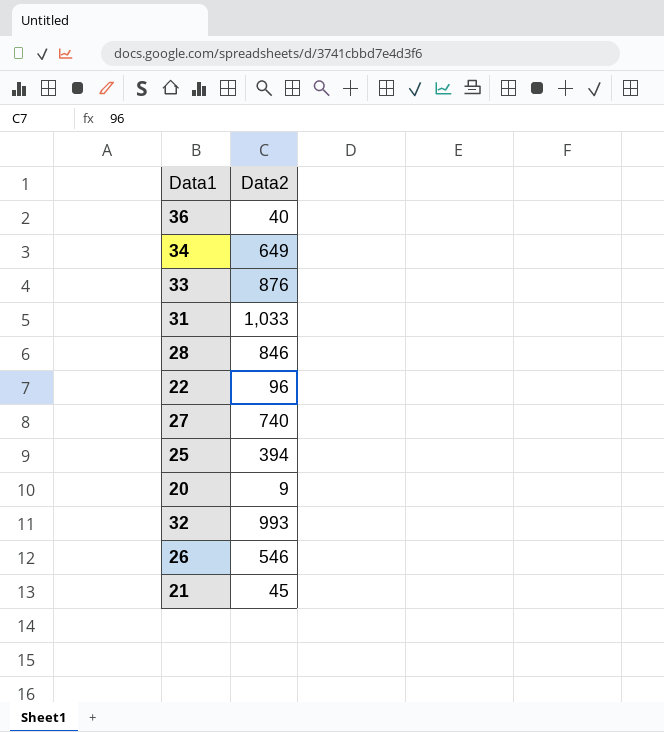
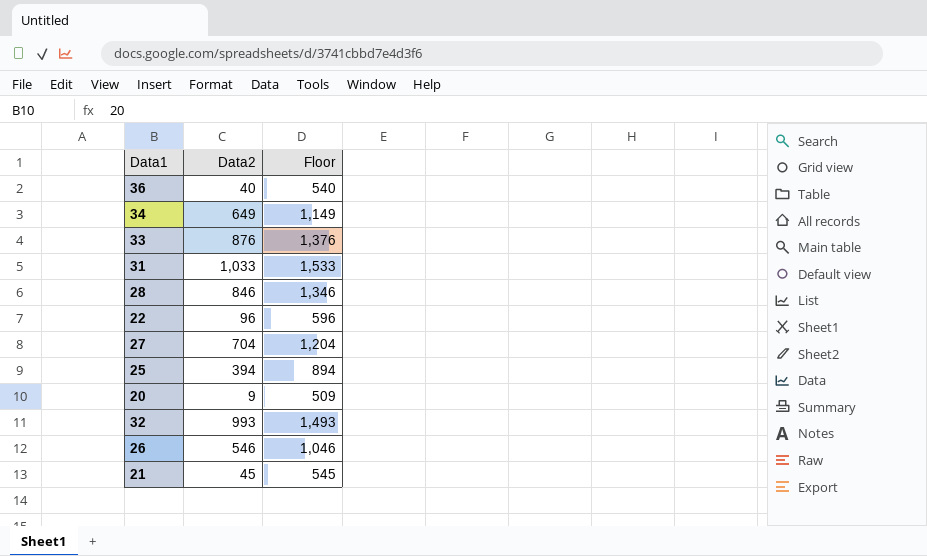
column Floor | formula: none -> [Data2] + 500
27 | Data2: 740 -> 704

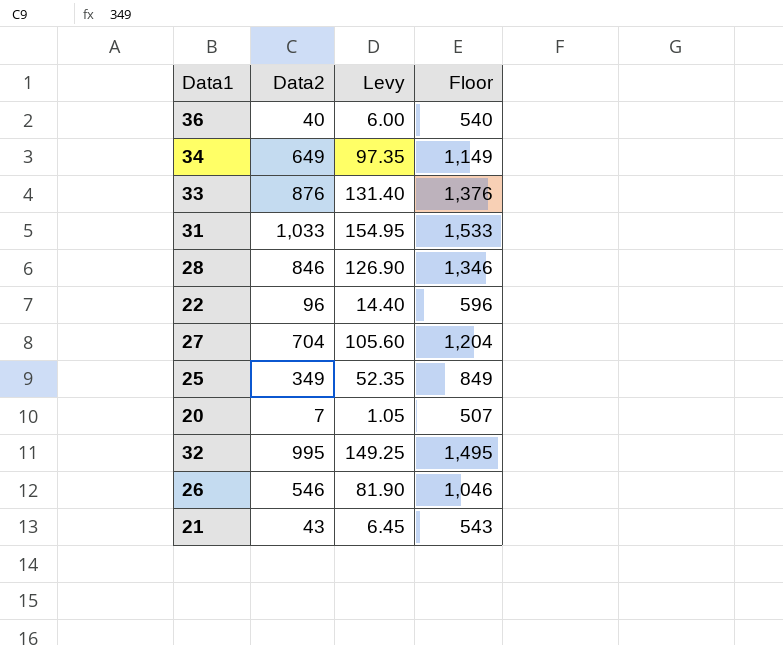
column Levy | formula: none -> [Data2] * 0.15
25 | Data2: 394 -> 349
25 | Floor: 894 -> 849
20 | Data2: 9 -> 7
20 | Floor: 509 -> 507
32 | Data2: 993 -> 995
32 | Floor: 1,493 -> 1,495
21 | Data2: 45 -> 43
21 | Floor: 545 -> 543

